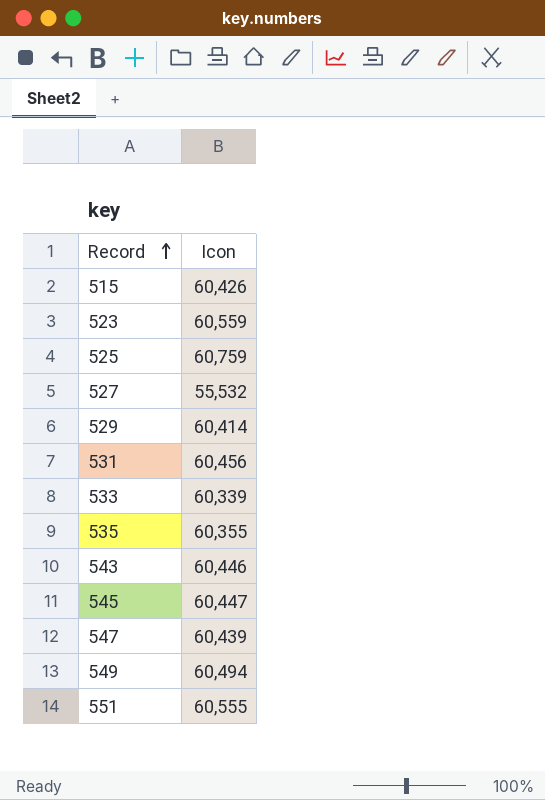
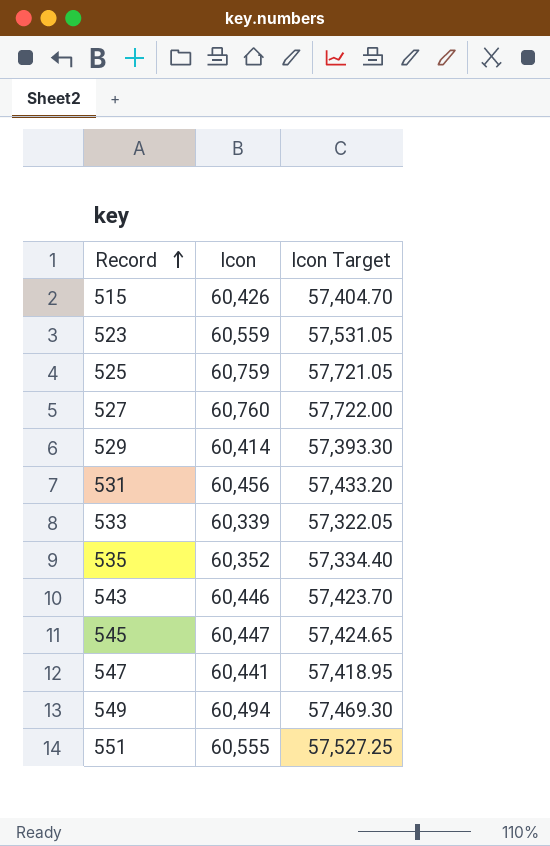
column Icon Target | formula: none -> [Icon] * 0.95
527 | Icon: 55,532 -> 60,760
535 | Icon: 60,355 -> 60,352
547 | Icon: 60,439 -> 60,441

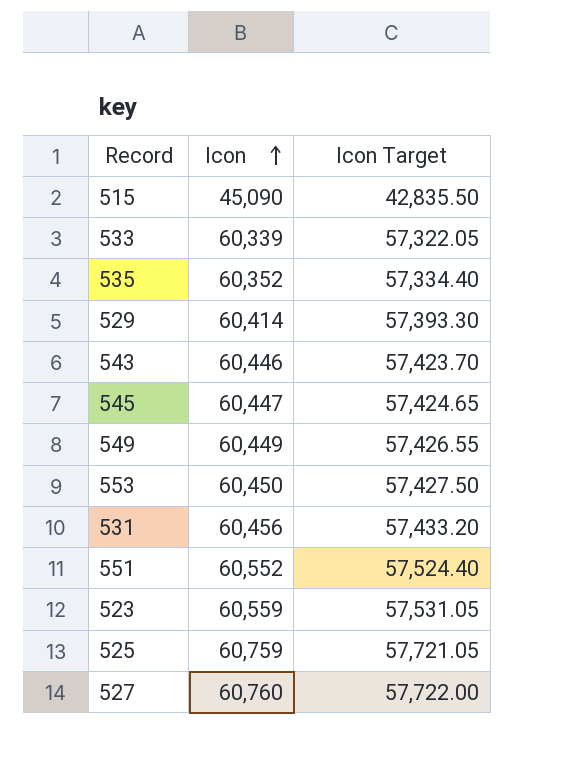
row order: Record ascending -> Icon ascending
row 547: 60,441 | 57,418.95 -> none
515 | Icon: 60,426 -> 45,090
515 | Icon Target: 57,404.70 -> 42,835.50
549 | Icon: 60,494 -> 60,449
549 | Icon Target: 57,469.30 -> 57,426.55
row 553: none -> 60,450 | 57,427.50
551 | Icon: 60,555 -> 60,552
551 | Icon Target: 57,527.25 -> 57,524.40

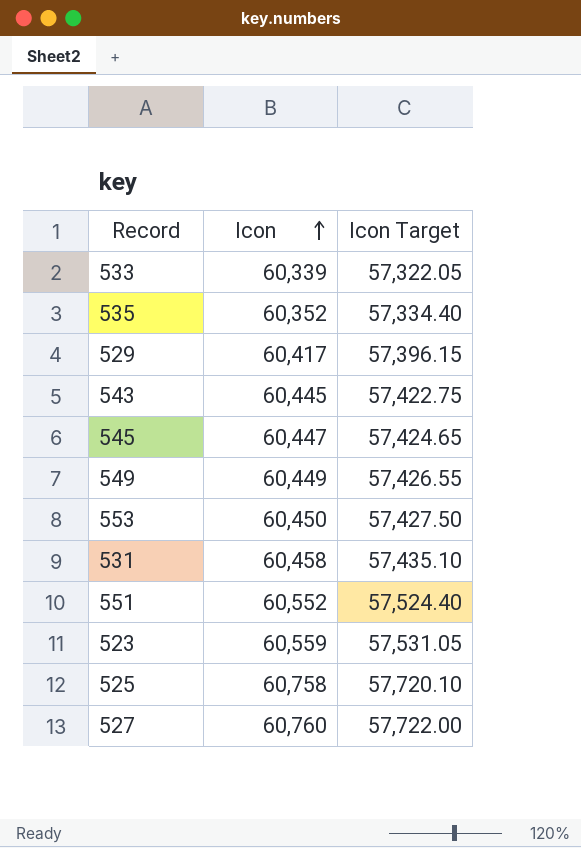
row 515: 45,090 | 42,835.50 -> none
529 | Icon: 60,414 -> 60,417
529 | Icon Target: 57,393.30 -> 57,396.15
543 | Icon: 60,446 -> 60,445
543 | Icon Target: 57,423.70 -> 57,422.75
531 | Icon: 60,456 -> 60,458
531 | Icon Target: 57,433.20 -> 57,435.10
525 | Icon: 60,759 -> 60,758
525 | Icon Target: 57,721.05 -> 57,720.10

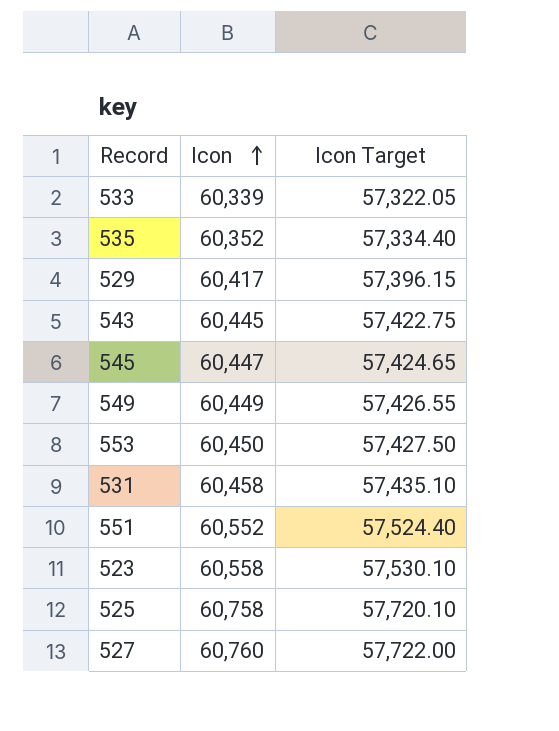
523 | Icon: 60,559 -> 60,558
523 | Icon Target: 57,531.05 -> 57,530.10

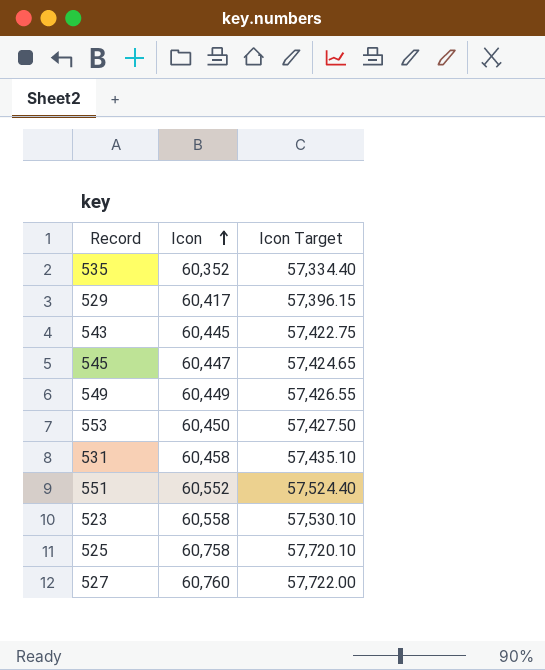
row 533: 60,339 | 57,322.05 -> none

